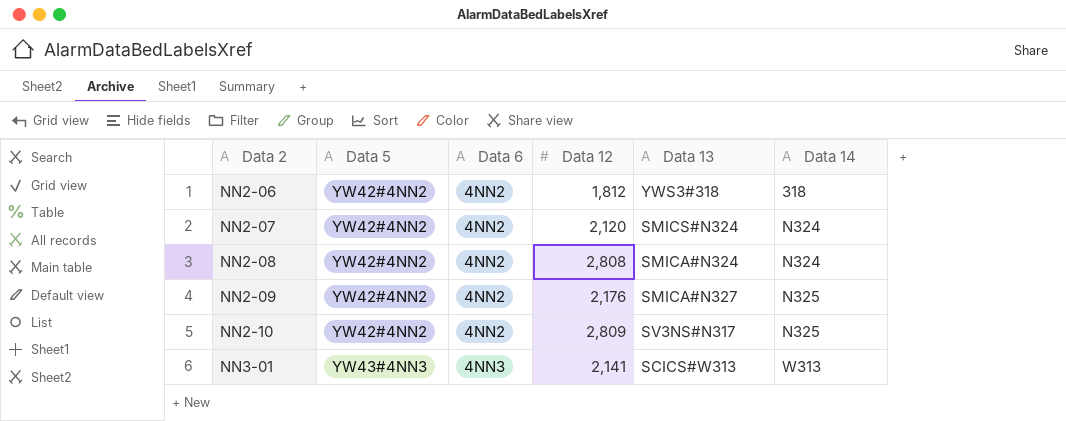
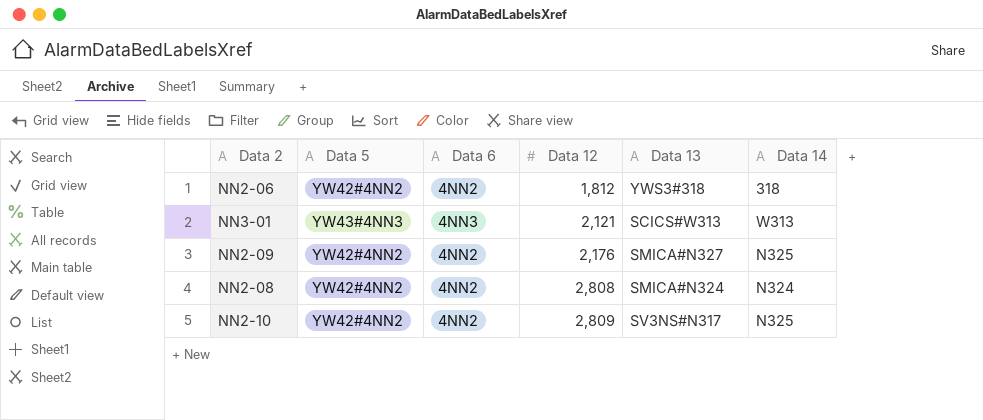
row order: Data 2 ascending -> Data 12 ascending
row NN2-07: YW42#4NN2 | 4NN2 | 2,120 | SMICS#N324 | N324 -> none
NN3-01 | Data 12: 2,141 -> 2,121

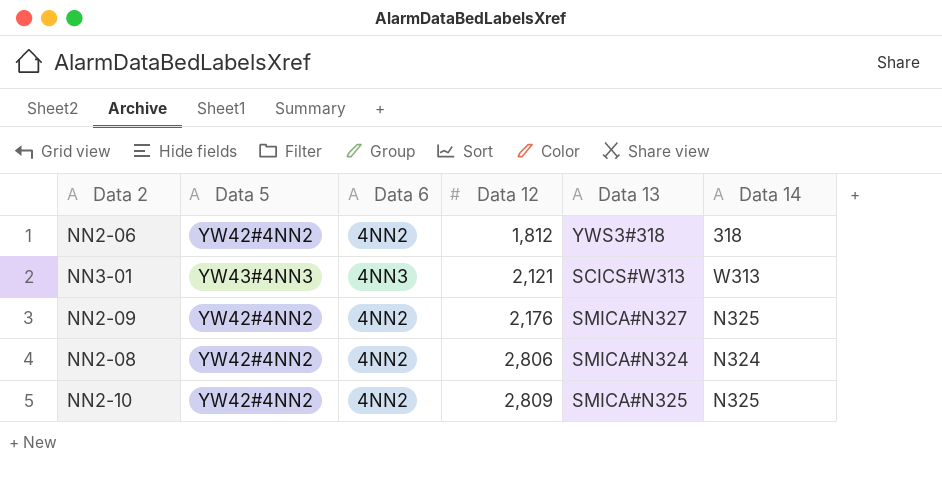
NN2-08 | Data 12: 2,808 -> 2,806
NN2-10 | Data 13: SV3NS#N317 -> SMICA#N325

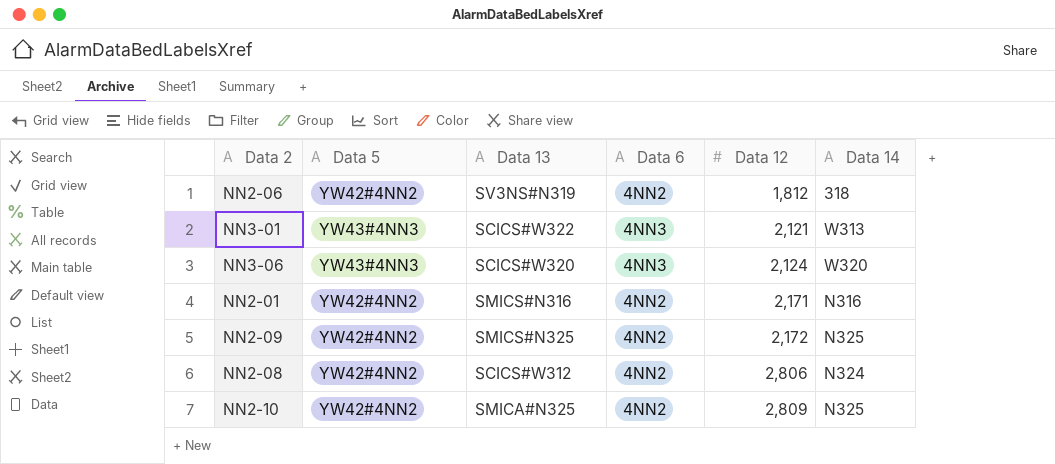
column Data 13 | position: 5 -> 3
NN2-06 | Data 13: YWS3#318 -> SV3NS#N319
NN3-01 | Data 13: SCICS#W313 -> SCICS#W322
row NN3-06: none -> YW43#4NN3 | SCICS#W320 | 4NN3 | 2,124 | W320
row NN2-01: none -> YW42#4NN2 | SMICS#N316 | 4NN2 | 2,171 | N316
NN2-09 | Data 13: SMICA#N327 -> SMICS#N325
NN2-09 | Data 12: 2,176 -> 2,172
NN2-08 | Data 13: SMICA#N324 -> SCICS#W312

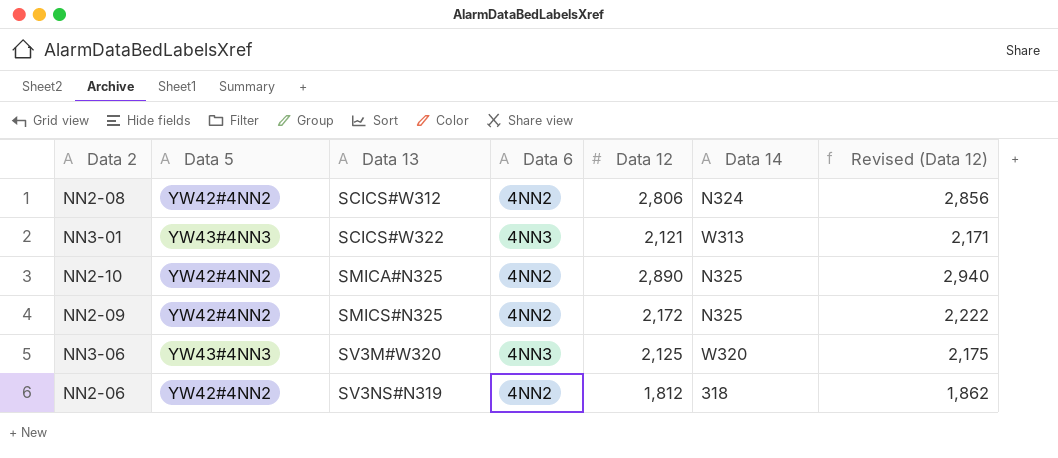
row order: Data 12 ascending -> Data 13 ascending
column Revised (Data 12) | formula: none -> [Data 12] + 50
row NN2-01: YW42#4NN2 | SMICS#N316 | 4NN2 | 2,171 | N316 -> none
NN2-10 | Data 12: 2,809 -> 2,890
NN3-06 | Data 13: SCICS#W320 -> SV3M#W320
NN3-06 | Data 12: 2,124 -> 2,125

